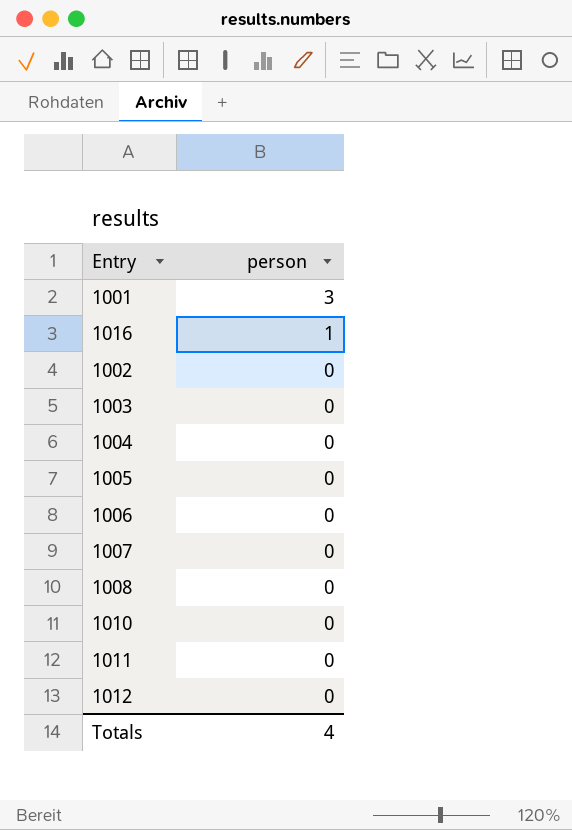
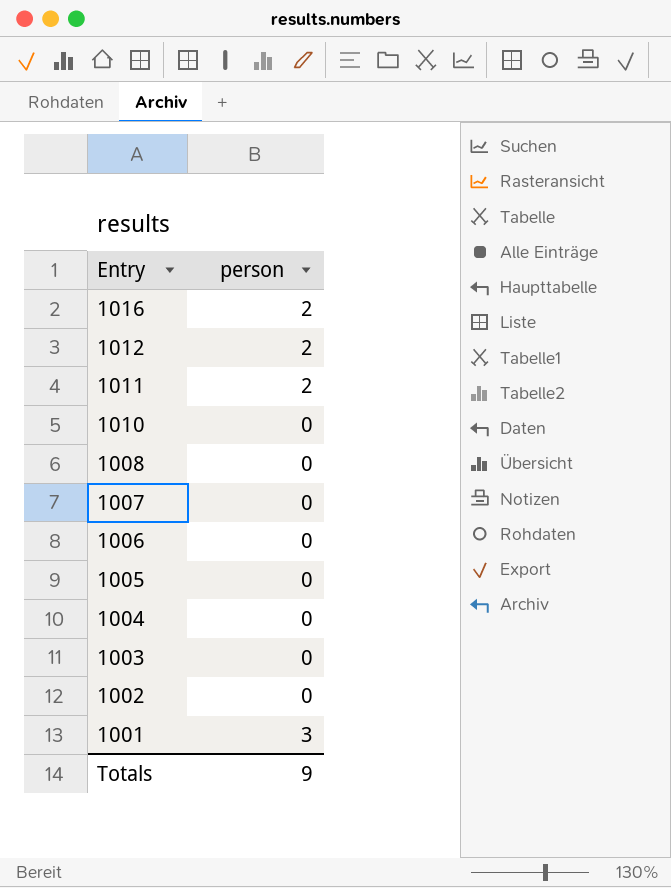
row order: person descending -> Entry descending
1016 | person: 1 -> 2
1012 | person: 0 -> 2
1011 | person: 0 -> 2
Totals | person: 4 -> 9

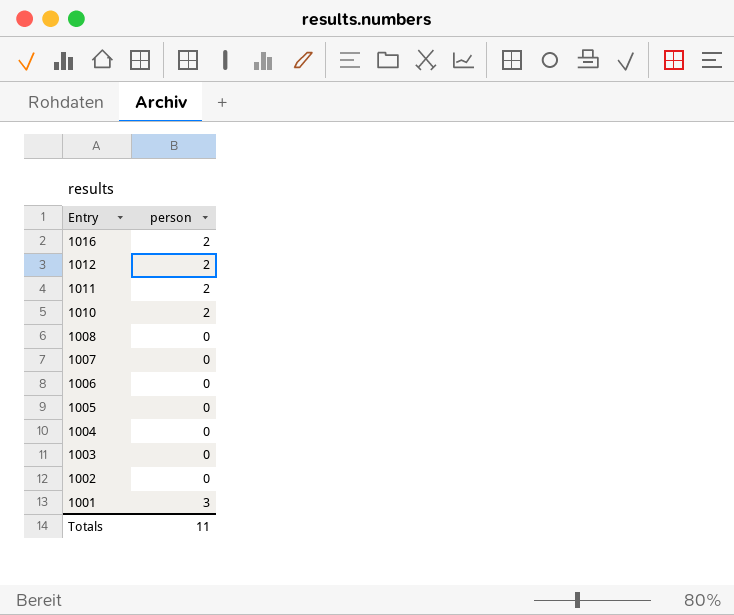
1010 | person: 0 -> 2
Totals | person: 9 -> 11

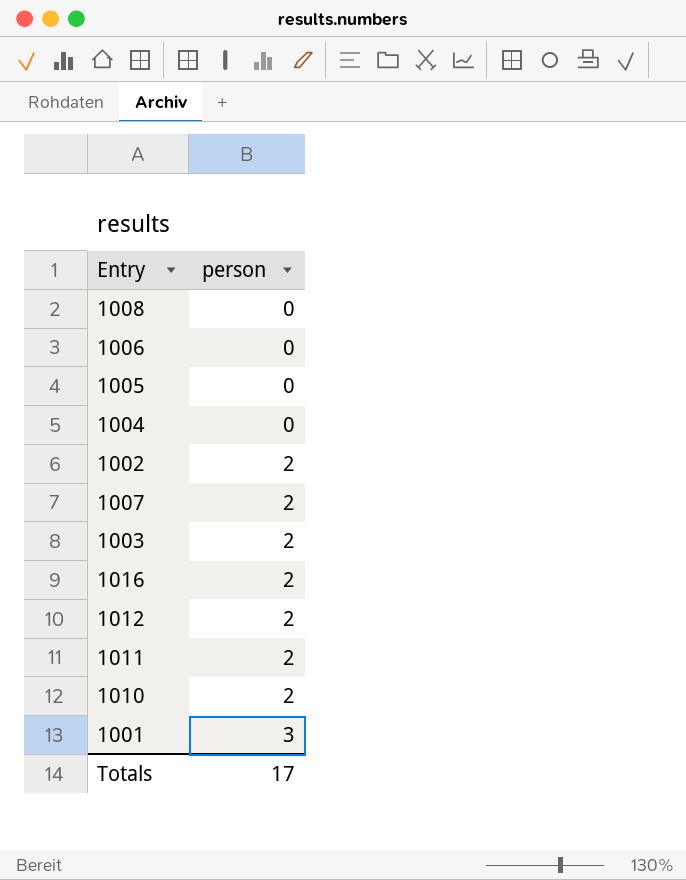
row order: Entry descending -> person ascending
1002 | person: 0 -> 2
1007 | person: 0 -> 2
1003 | person: 0 -> 2
Totals | person: 11 -> 17

